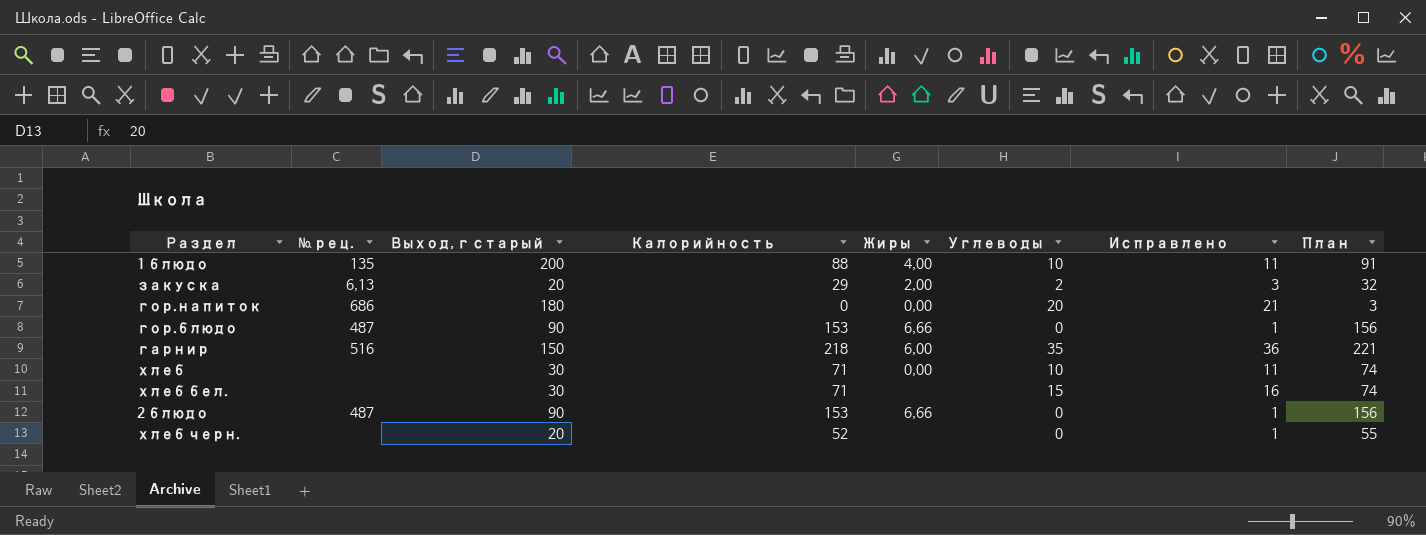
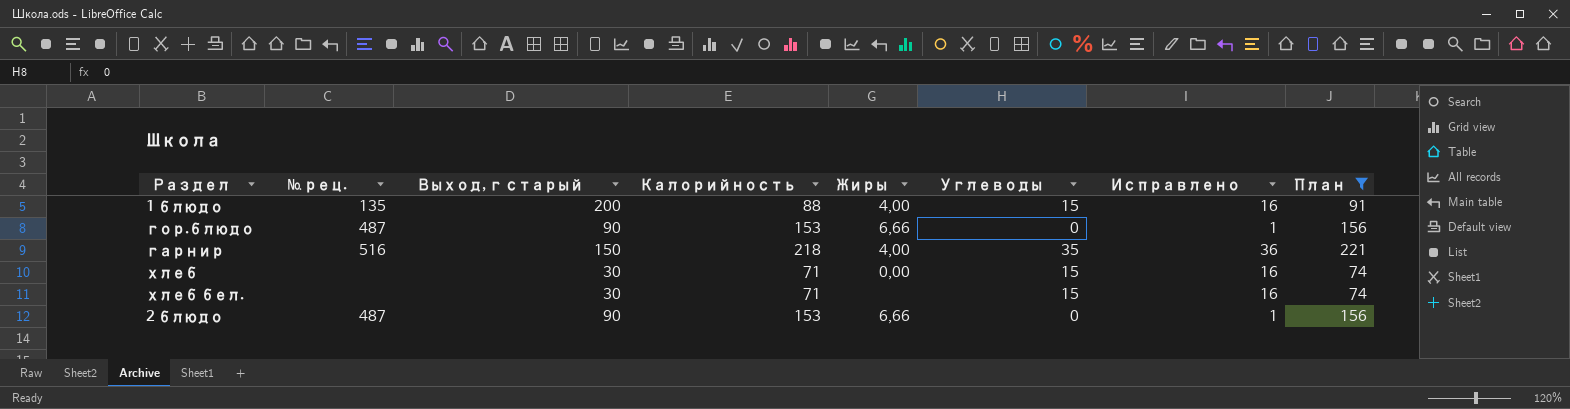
filter: none -> План >= 74
1 блюдо | Углеводы: 10 -> 15
1 блюдо | Исправлено: 11 -> 16
гарнир | Жиры: 6,00 -> 4,00
хлеб | Углеводы: 10 -> 15
хлеб | Исправлено: 11 -> 16

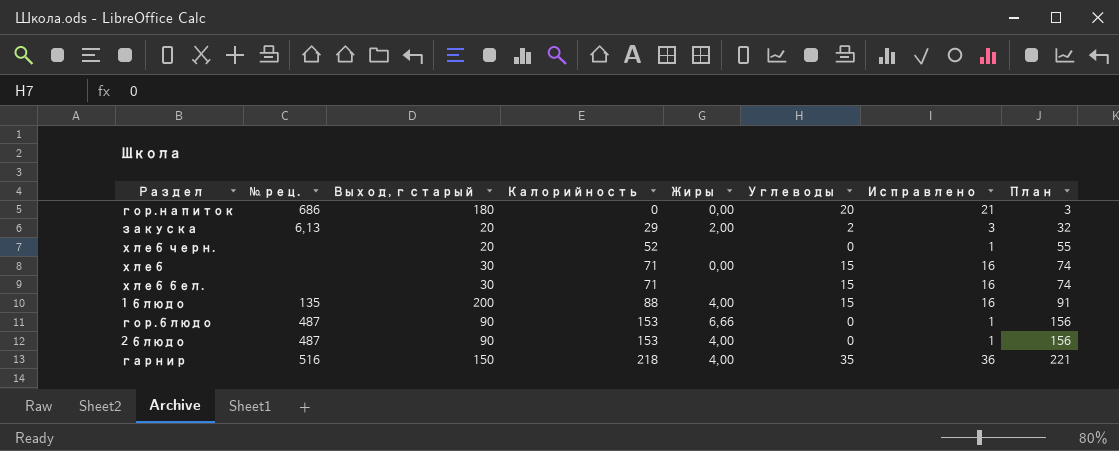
filter: План >= 74 -> none
row order: none -> Калорийность ascending
2 блюдо | Жиры: 6,66 -> 4,00

